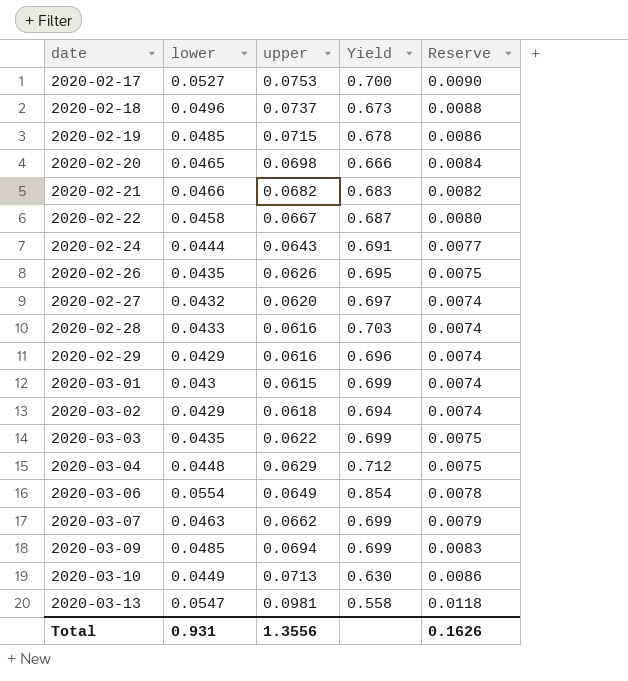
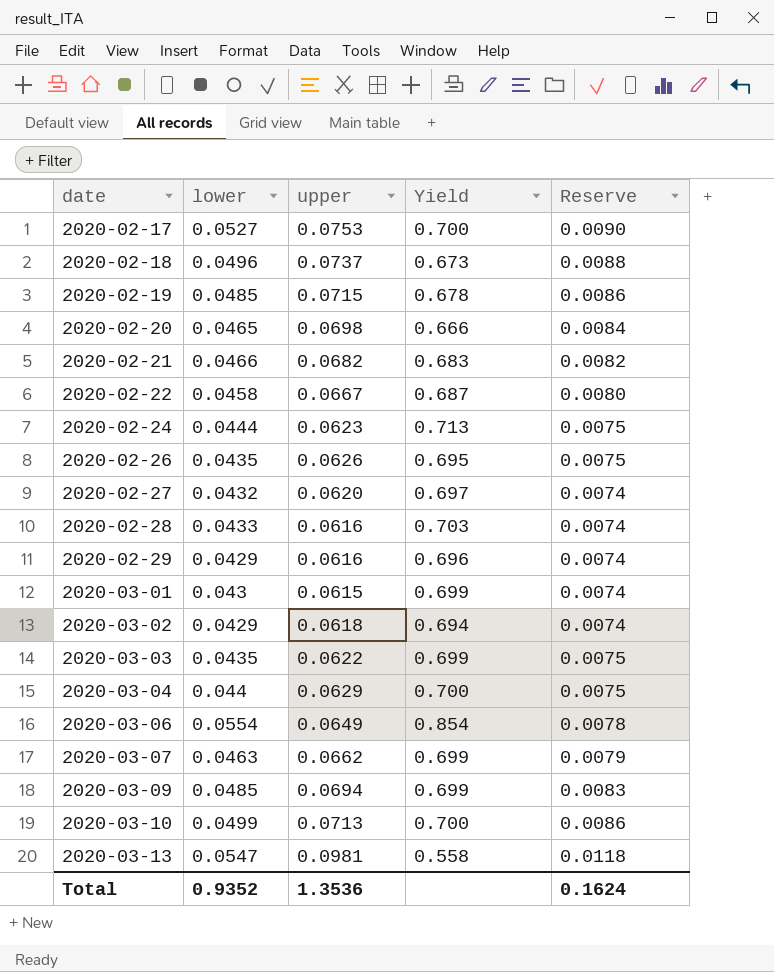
2020-02-24 | upper: 0.0643 -> 0.0623
2020-02-24 | Yield: 0.691 -> 0.713
2020-02-24 | Reserve: 0.0077 -> 0.0075
2020-03-04 | lower: 0.0448 -> 0.044
2020-03-04 | Yield: 0.712 -> 0.700
2020-03-10 | lower: 0.0449 -> 0.0499
2020-03-10 | Yield: 0.630 -> 0.700
Total | lower: 0.931 -> 0.9352
Total | upper: 1.3556 -> 1.3536
Total | Reserve: 0.1626 -> 0.1624

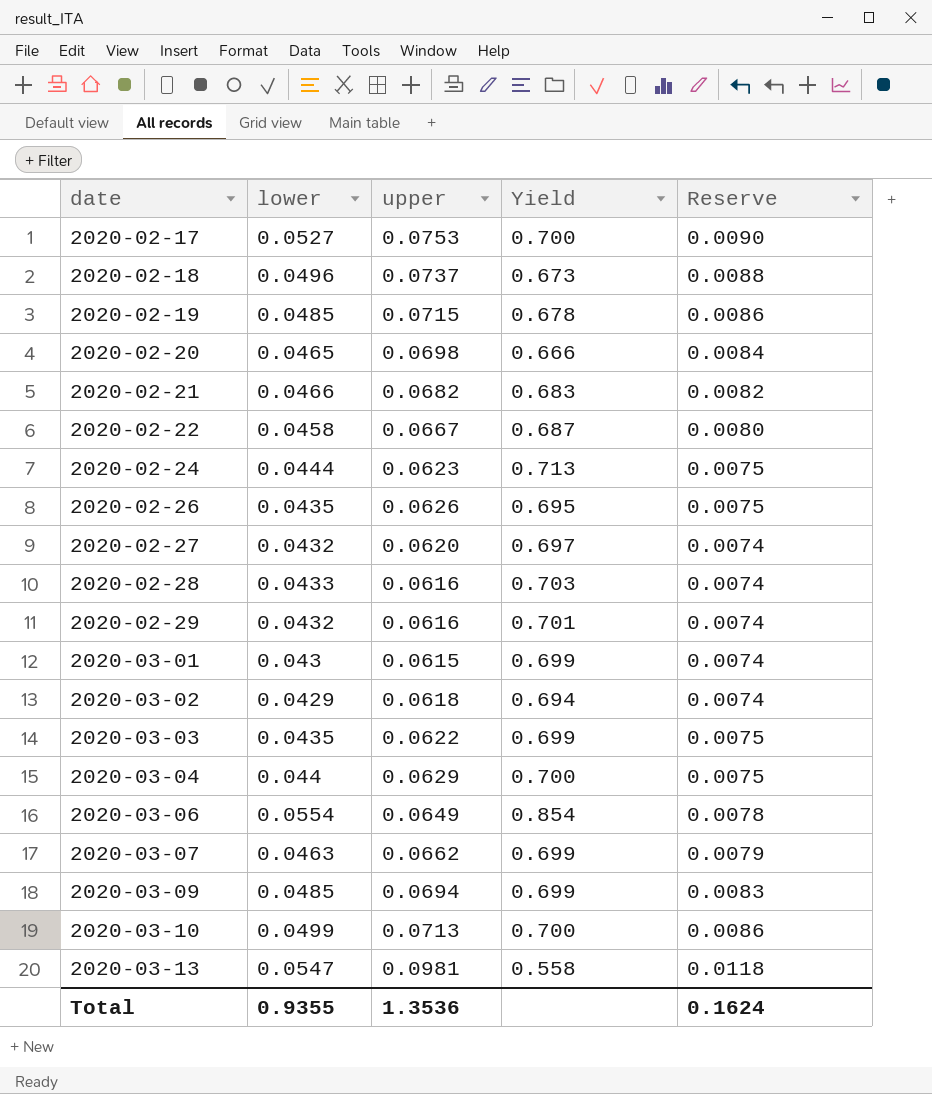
2020-02-29 | lower: 0.0429 -> 0.0432
2020-02-29 | Yield: 0.696 -> 0.701
Total | lower: 0.9352 -> 0.9355

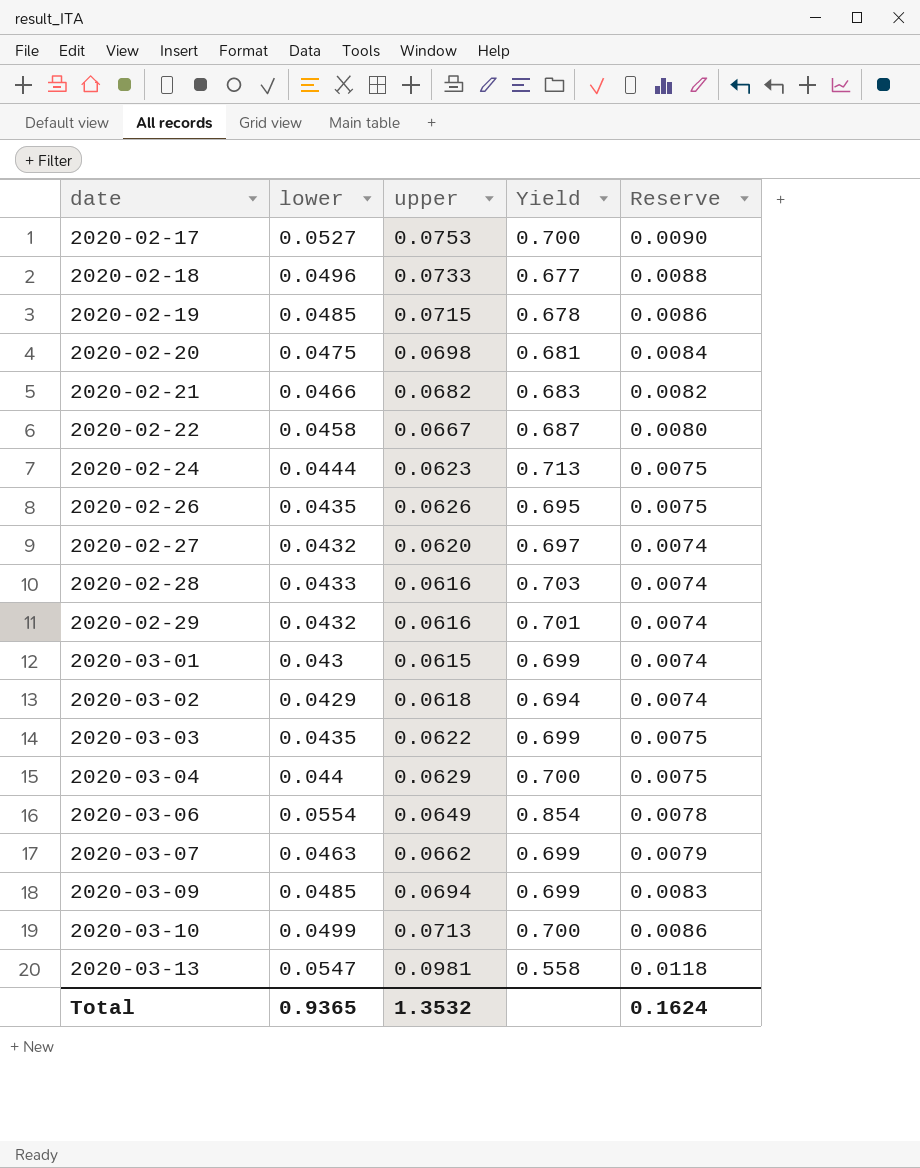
2020-02-18 | upper: 0.0737 -> 0.0733
2020-02-18 | Yield: 0.673 -> 0.677
2020-02-20 | lower: 0.0465 -> 0.0475
2020-02-20 | Yield: 0.666 -> 0.681
Total | lower: 0.9355 -> 0.9365
Total | upper: 1.3536 -> 1.3532

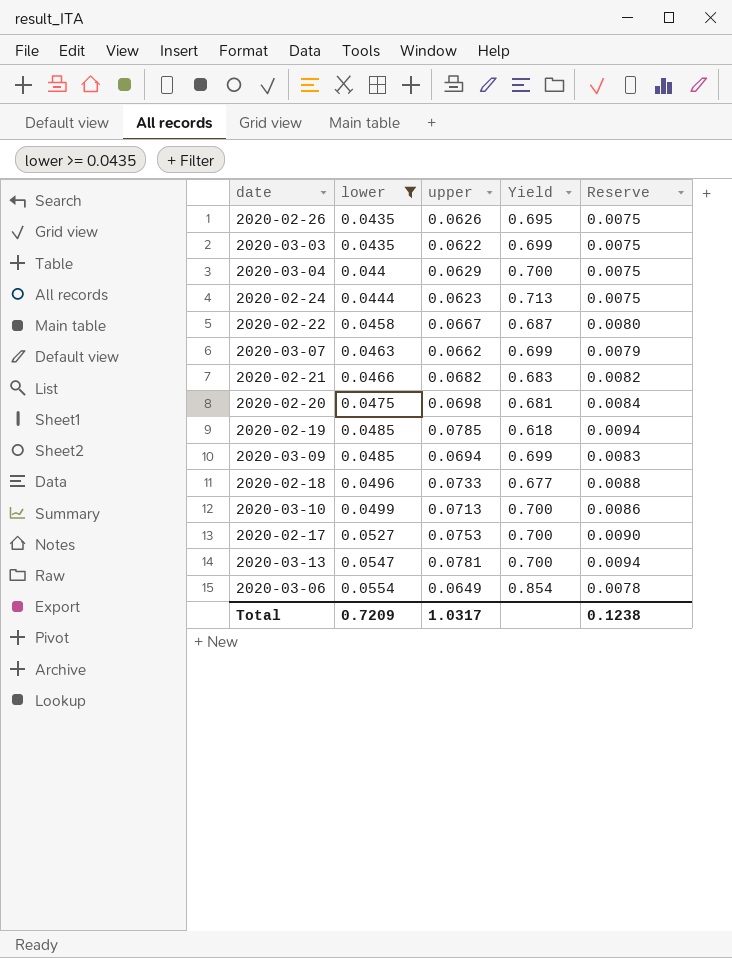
filter: none -> lower >= 0.0435
row order: date ascending -> lower ascending
2020-02-19 | upper: 0.0715 -> 0.0785
2020-02-19 | Yield: 0.678 -> 0.618
2020-02-19 | Reserve: 0.0086 -> 0.0094
2020-03-13 | upper: 0.0981 -> 0.0781
2020-03-13 | Yield: 0.558 -> 0.700
2020-03-13 | Reserve: 0.0118 -> 0.0094
Total | lower: 0.9365 -> 0.7209
Total | upper: 1.3532 -> 1.0317
Total | Reserve: 0.1624 -> 0.1238

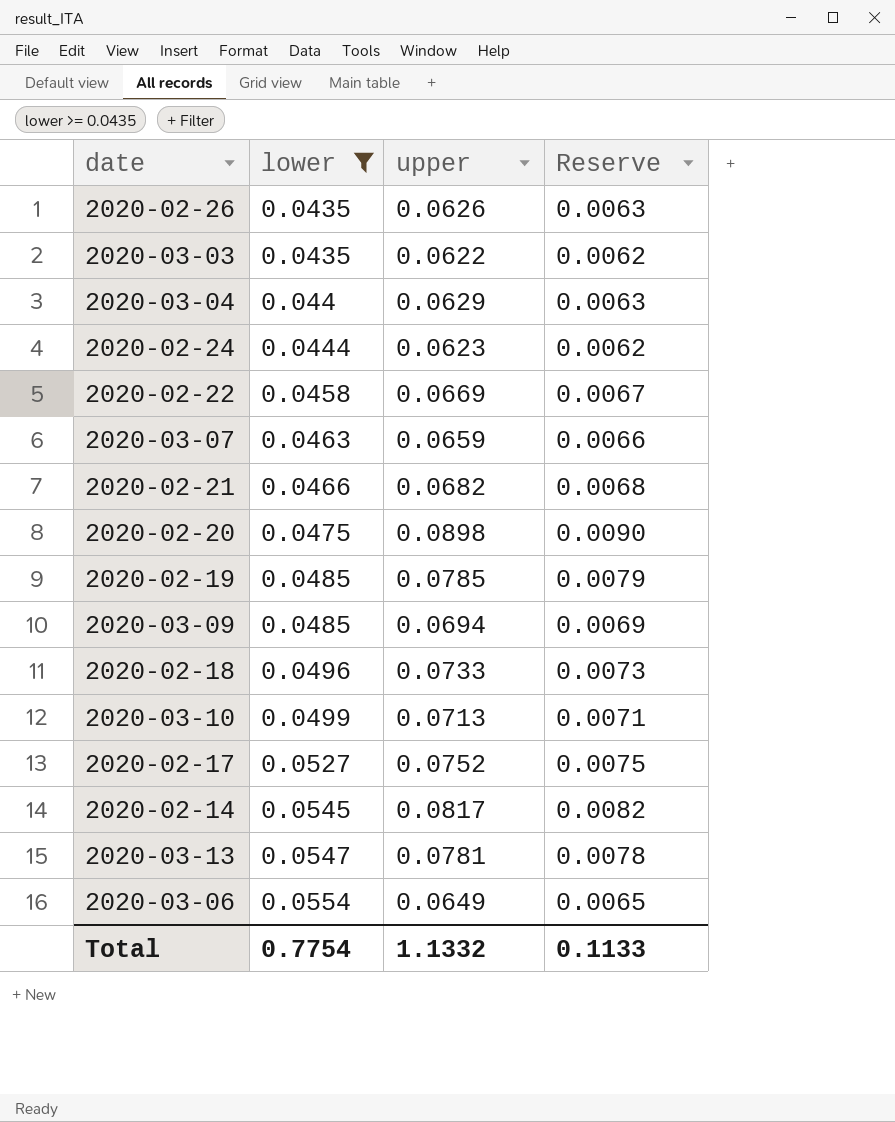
column Yield | formula: [lower] / [upper] -> none
column Reserve | formula: [upper] * 0.12 -> [upper] * 0.1
2020-02-22 | upper: 0.0667 -> 0.0669
2020-03-07 | upper: 0.0662 -> 0.0659
2020-02-20 | upper: 0.0698 -> 0.0898
2020-02-17 | upper: 0.0753 -> 0.0752
row 2020-02-14: none -> 0.0545 | 0.0817 | 0.0082
Total | lower: 0.7209 -> 0.7754
Total | upper: 1.0317 -> 1.1332
Total | Reserve: 0.1238 -> 0.1133

